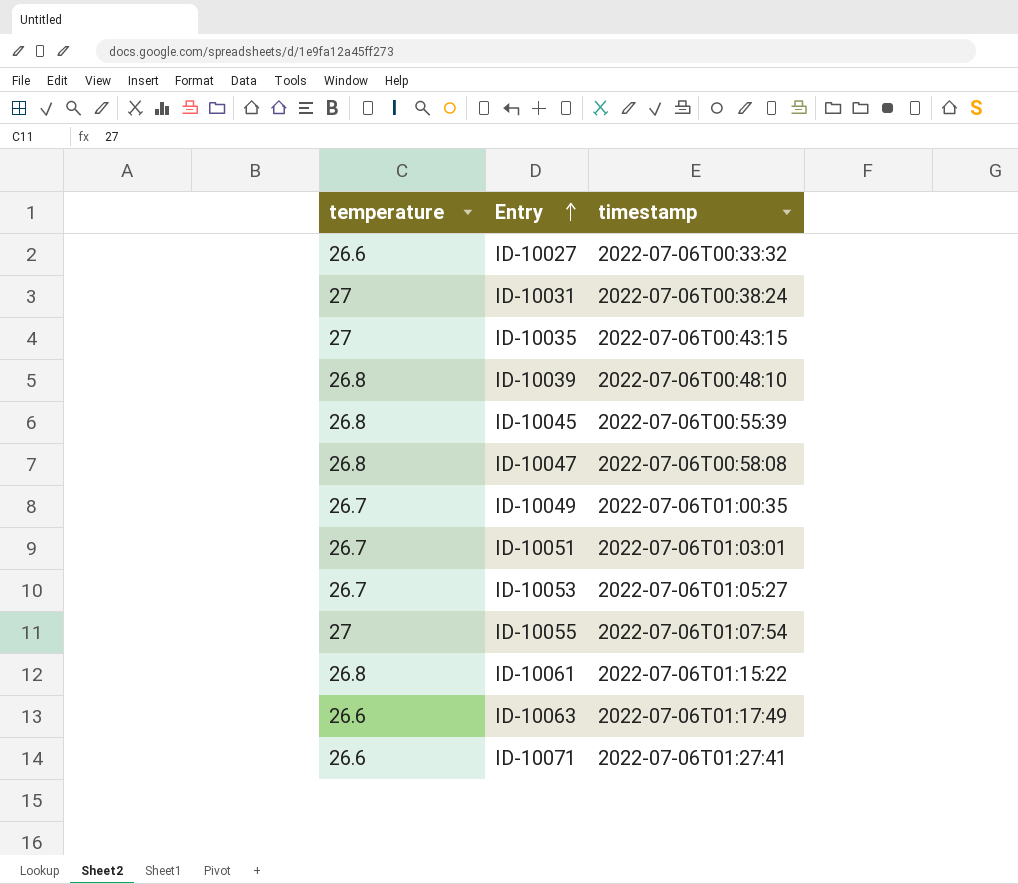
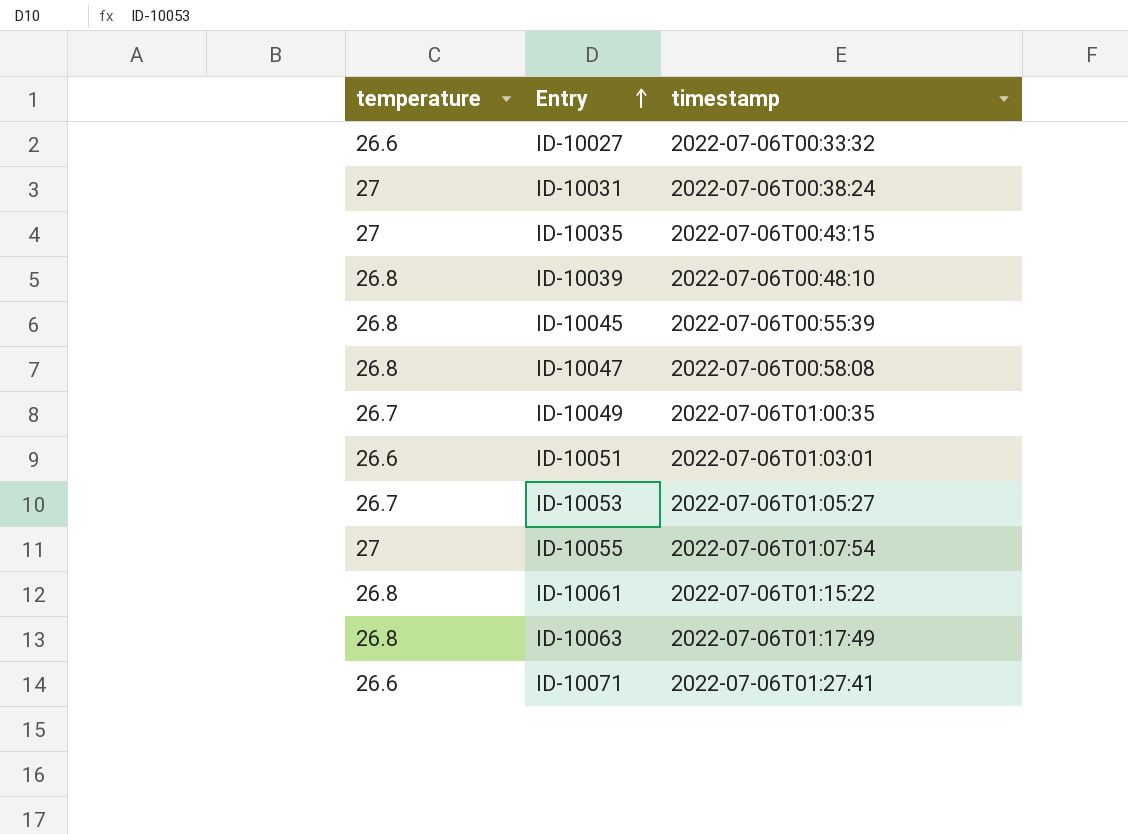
ID-10051 | temperature: 26.7 -> 26.6
ID-10063 | temperature: 26.6 -> 26.8

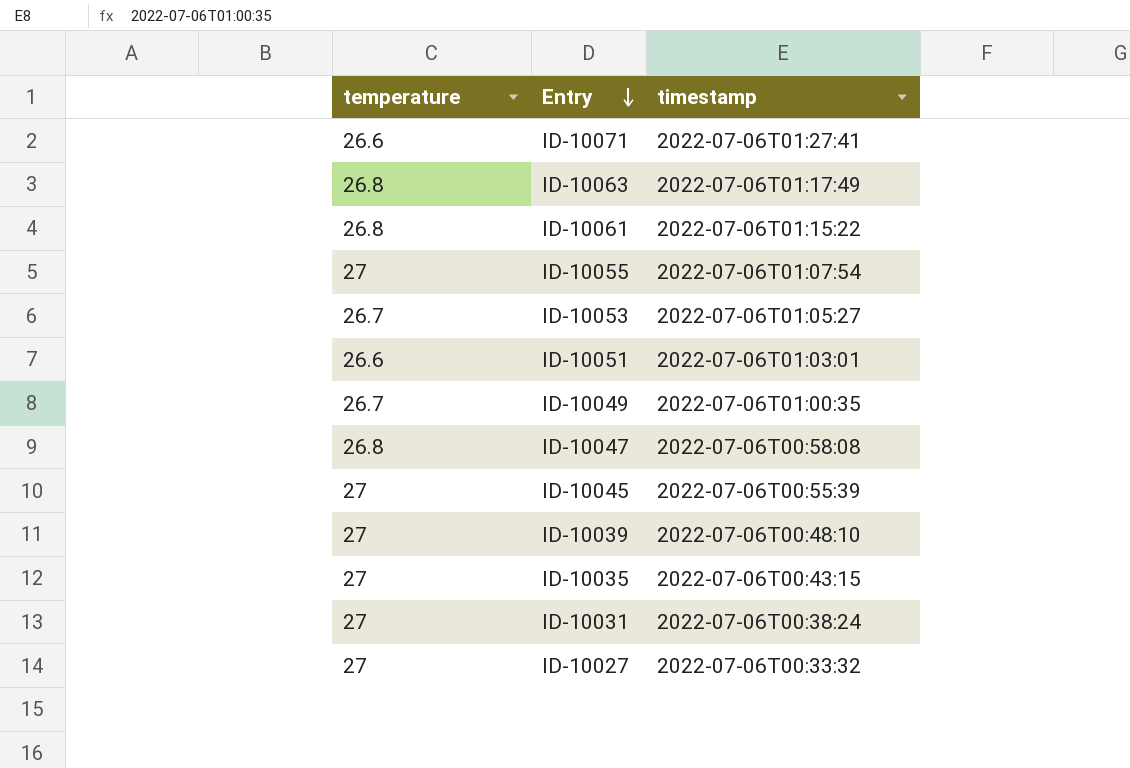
row order: Entry ascending -> Entry descending
ID-10045 | temperature: 26.8 -> 27
ID-10039 | temperature: 26.8 -> 27
ID-10027 | temperature: 26.6 -> 27

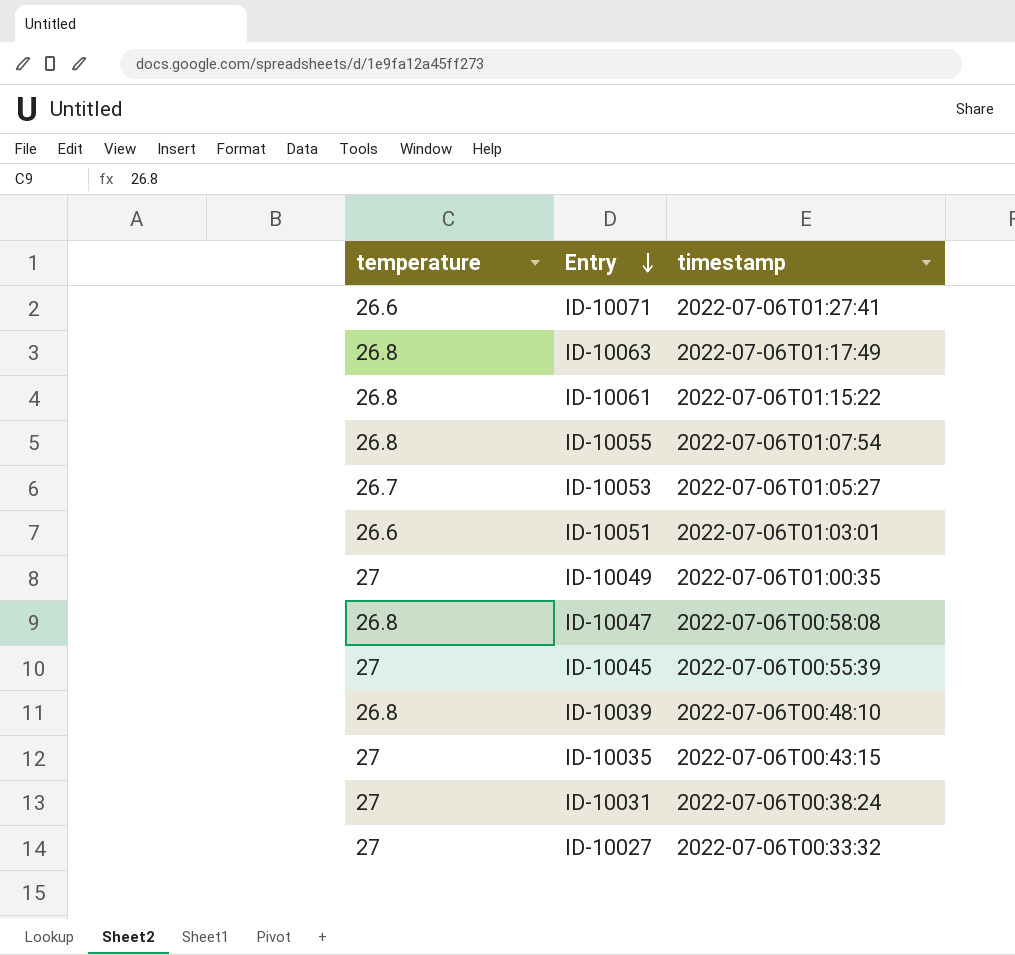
ID-10055 | temperature: 27 -> 26.8
ID-10049 | temperature: 26.7 -> 27
ID-10039 | temperature: 27 -> 26.8

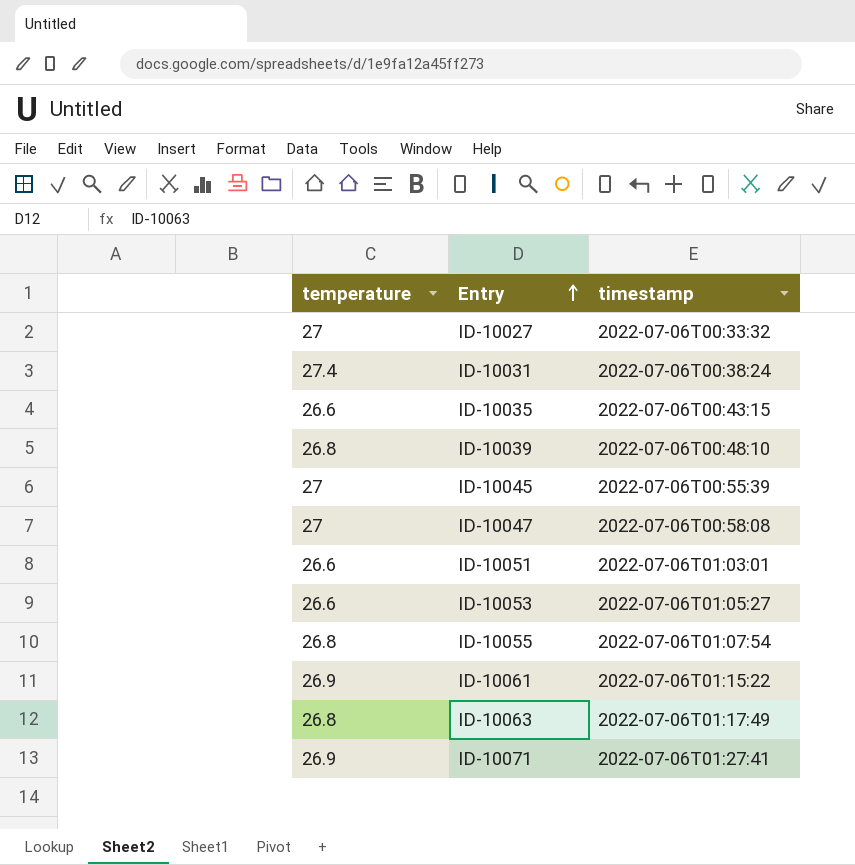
row order: Entry descending -> Entry ascending
row ID-10049: 27 | 2022-07-06T01:00:35 -> none
ID-10031 | temperature: 27 -> 27.4
ID-10035 | temperature: 27 -> 26.6
ID-10047 | temperature: 26.8 -> 27
ID-10053 | temperature: 26.7 -> 26.6
ID-10061 | temperature: 26.8 -> 26.9
ID-10071 | temperature: 26.6 -> 26.9

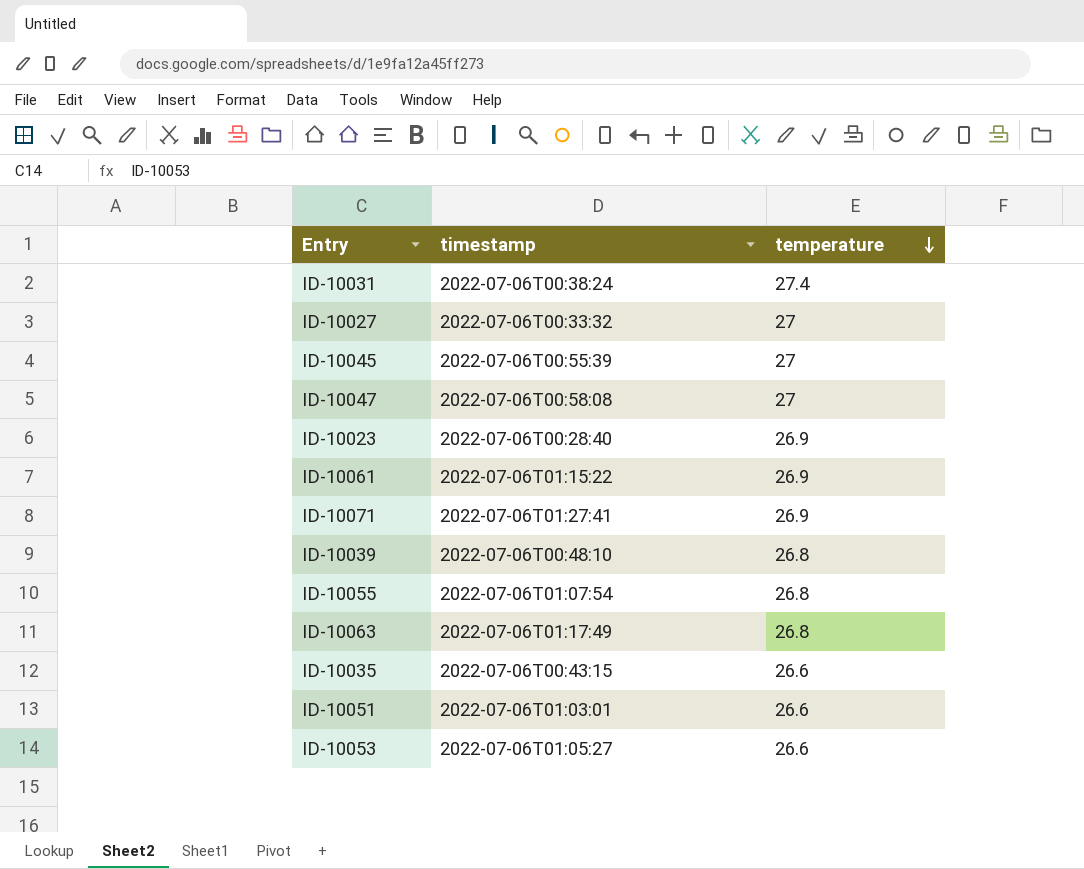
row order: Entry ascending -> temperature descending
column temperature | position: 1 -> 3
row ID-10023: none -> 2022-07-06T00:28:40 | 26.9

